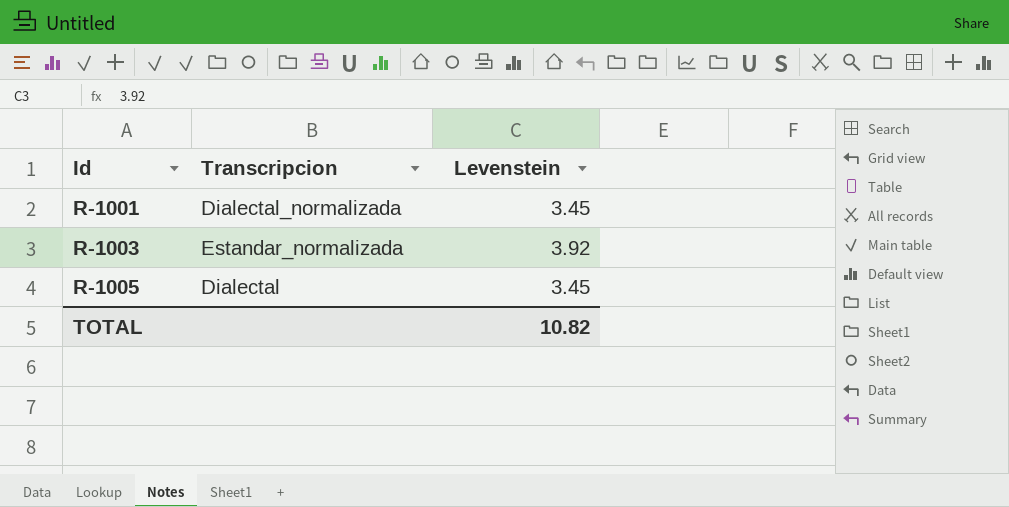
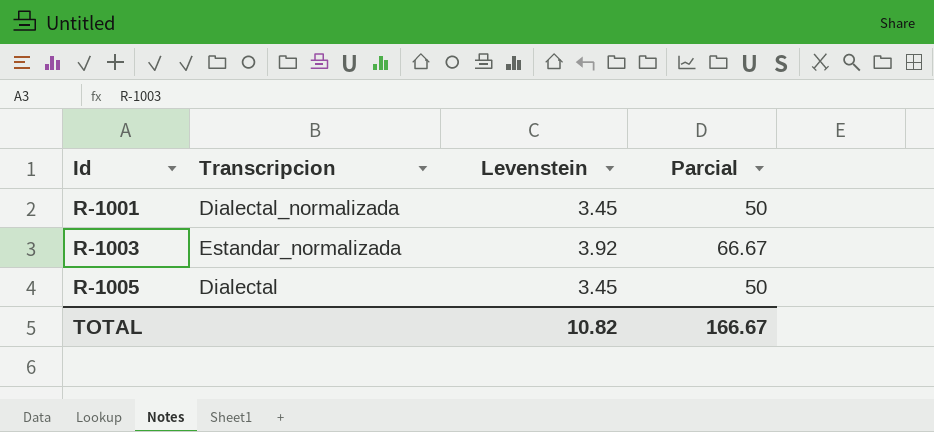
column Parcial | position: none -> 4

